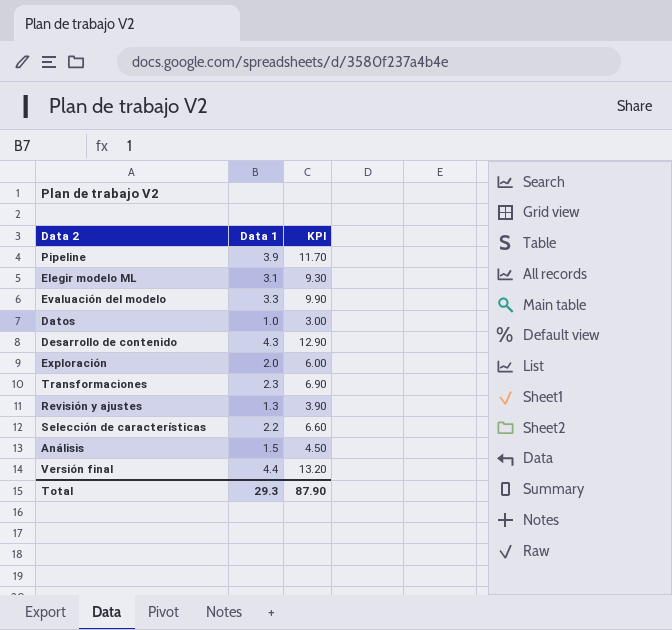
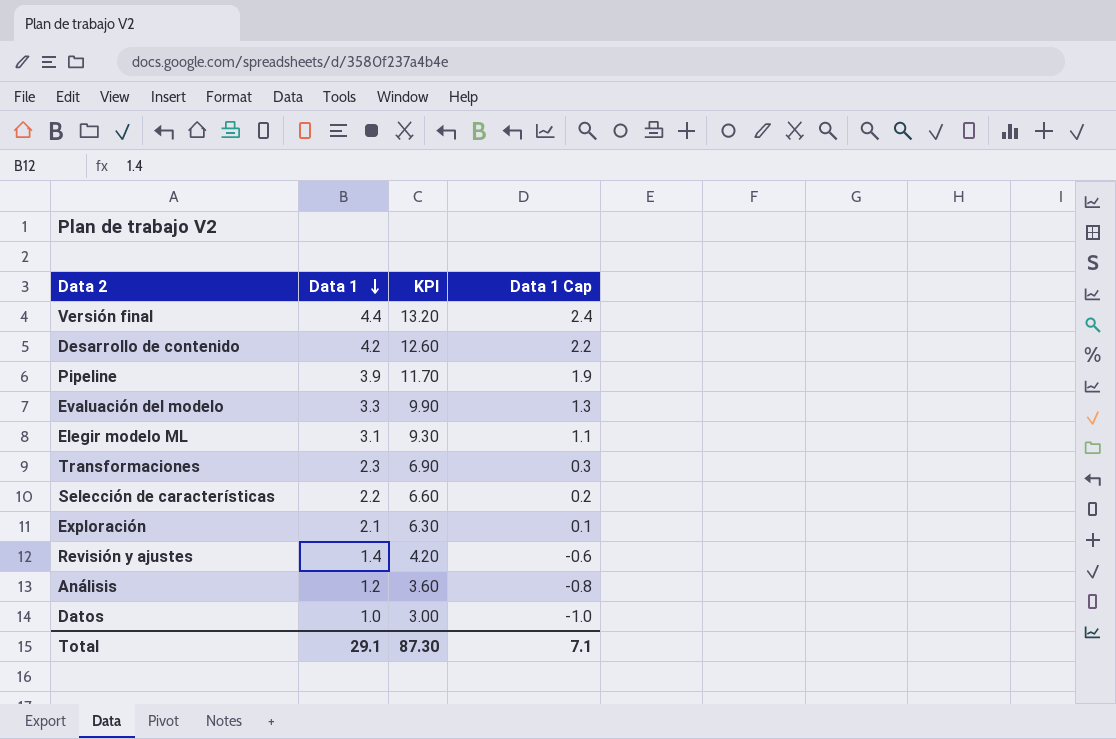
row order: none -> Data 1 descending
column Data 1 Cap | formula: none -> [Data 1] - 2
Desarrollo de contenido | Data 1: 4.3 -> 4.2
Desarrollo de contenido | KPI: 12.90 -> 12.60
Exploración | Data 1: 2.0 -> 2.1
Exploración | KPI: 6.00 -> 6.30
Revisión y ajustes | Data 1: 1.3 -> 1.4
Revisión y ajustes | KPI: 3.90 -> 4.20
Análisis | Data 1: 1.5 -> 1.2
Análisis | KPI: 4.50 -> 3.60
Total | Data 1: 29.3 -> 29.1
Total | KPI: 87.90 -> 87.30

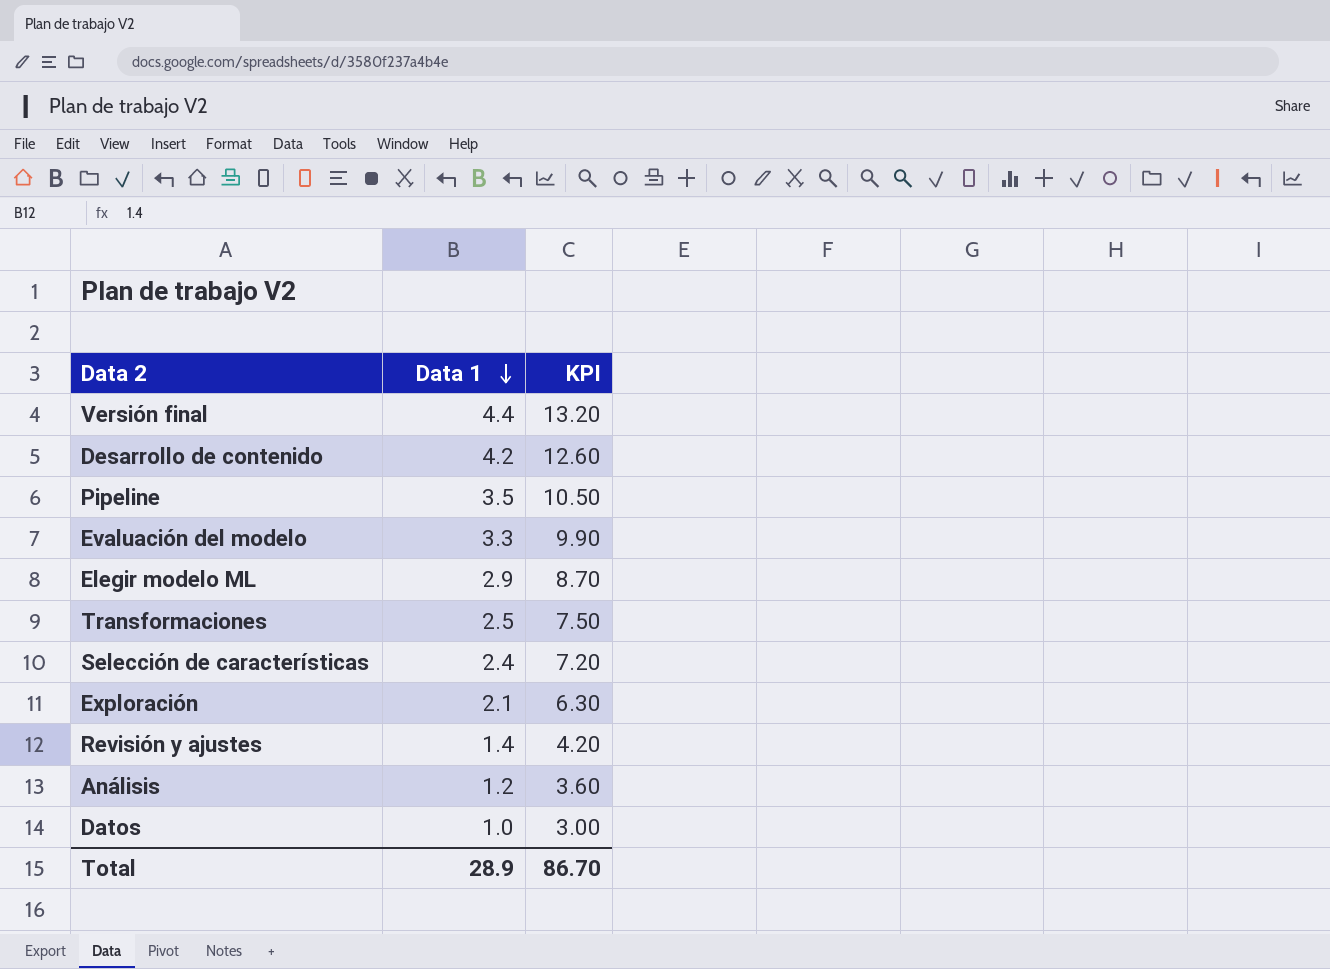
column Data 1 Cap | formula: [Data 1] - 2 -> none
Pipeline | Data 1: 3.9 -> 3.5
Pipeline | KPI: 11.70 -> 10.50
Elegir modelo ML | Data 1: 3.1 -> 2.9
Elegir modelo ML | KPI: 9.30 -> 8.70
Transformaciones | Data 1: 2.3 -> 2.5
Transformaciones | KPI: 6.90 -> 7.50
Selección de características | Data 1: 2.2 -> 2.4
Selección de características | KPI: 6.60 -> 7.20
Total | Data 1: 29.1 -> 28.9
Total | KPI: 87.30 -> 86.70

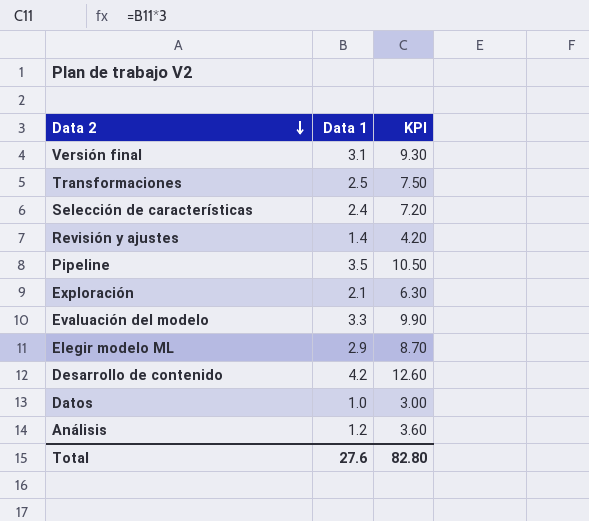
row order: Data 1 descending -> Data 2 descending
Versión final | Data 1: 4.4 -> 3.1
Versión final | KPI: 13.20 -> 9.30
Total | Data 1: 28.9 -> 27.6
Total | KPI: 86.70 -> 82.80

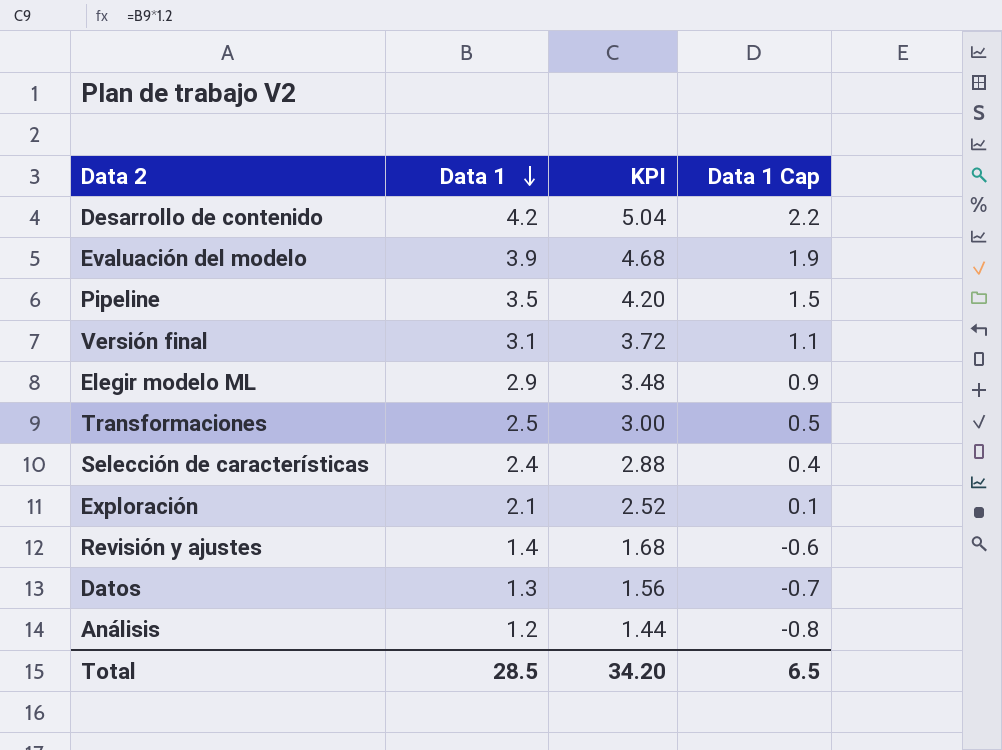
row order: Data 2 descending -> Data 1 descending
column KPI | formula: [Data 1] * 3 -> [Data 1] * 1.2
column Data 1 Cap | formula: none -> [Data 1] - 2
Evaluación del modelo | Data 1: 3.3 -> 3.9
Datos | Data 1: 1.0 -> 1.3
Total | Data 1: 27.6 -> 28.5
Total | KPI: 82.80 -> 34.20

